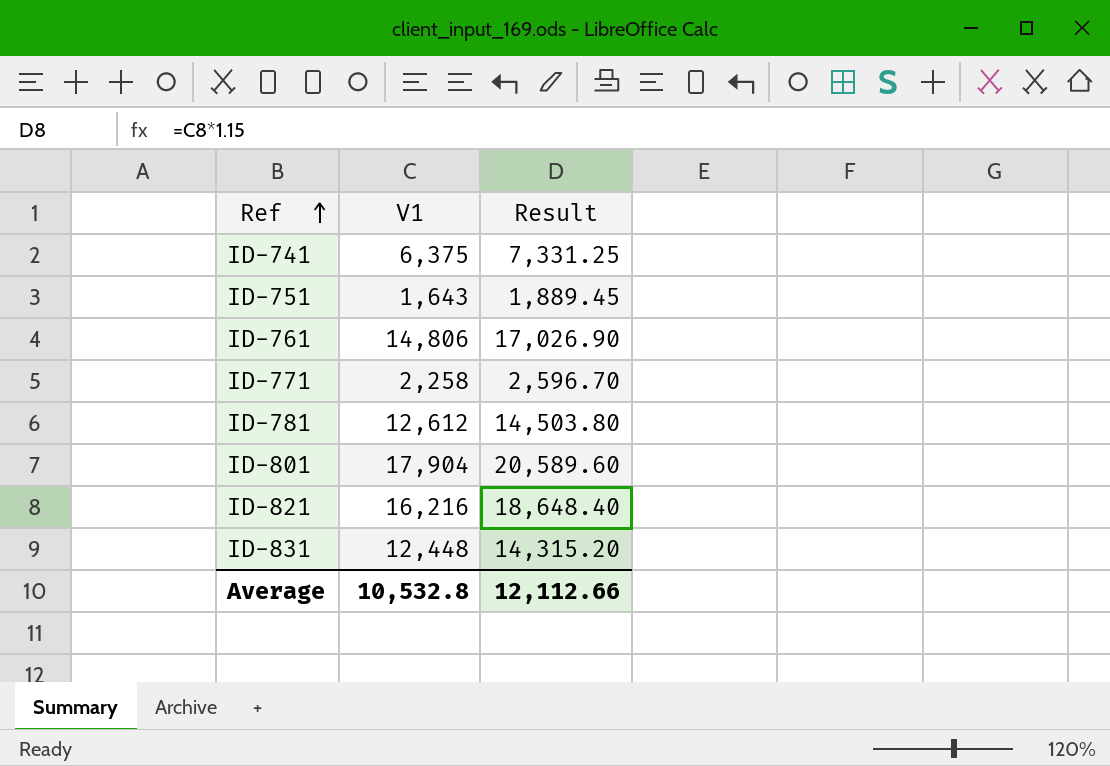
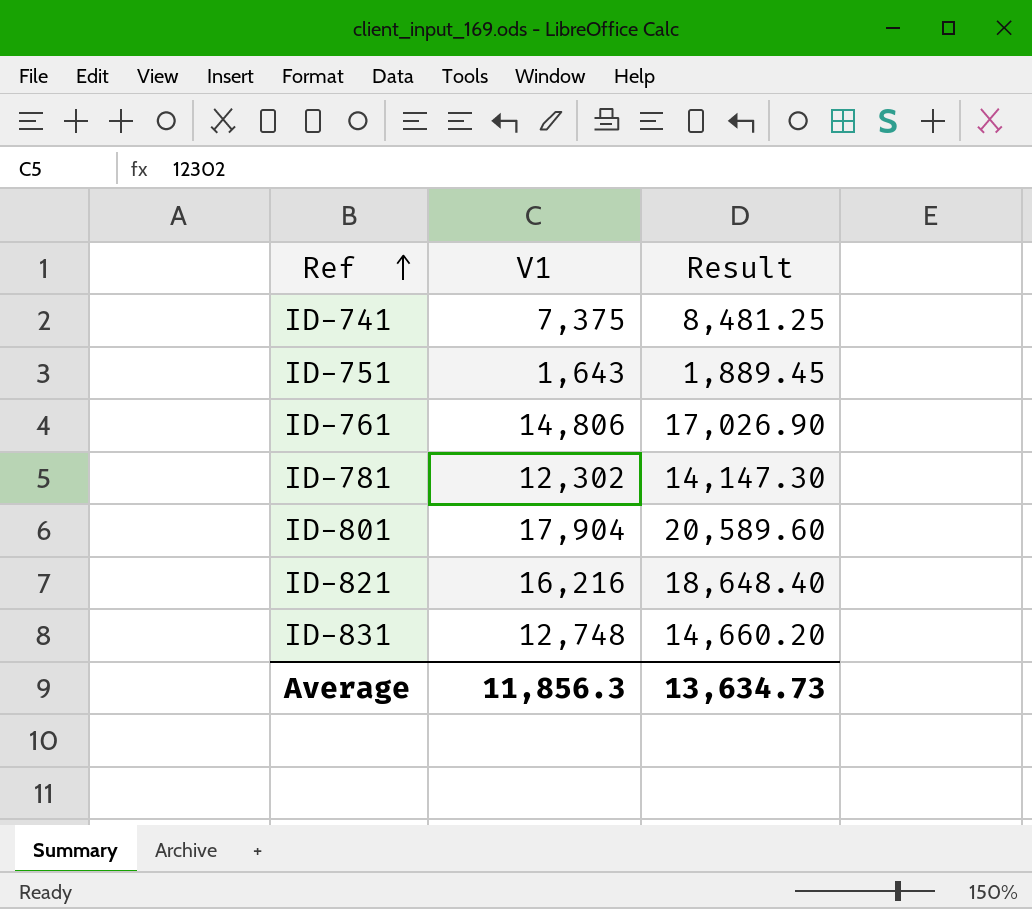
row ID-771: 2,258 | 2,596.70 -> none
ID-741 | V1: 6,375 -> 7,375
ID-741 | Result: 7,331.25 -> 8,481.25
ID-781 | V1: 12,612 -> 12,302
ID-781 | Result: 14,503.80 -> 14,147.30
ID-831 | V1: 12,448 -> 12,748
ID-831 | Result: 14,315.20 -> 14,660.20
Average | V1: 10,532.8 -> 11,856.3
Average | Result: 12,112.66 -> 13,634.73

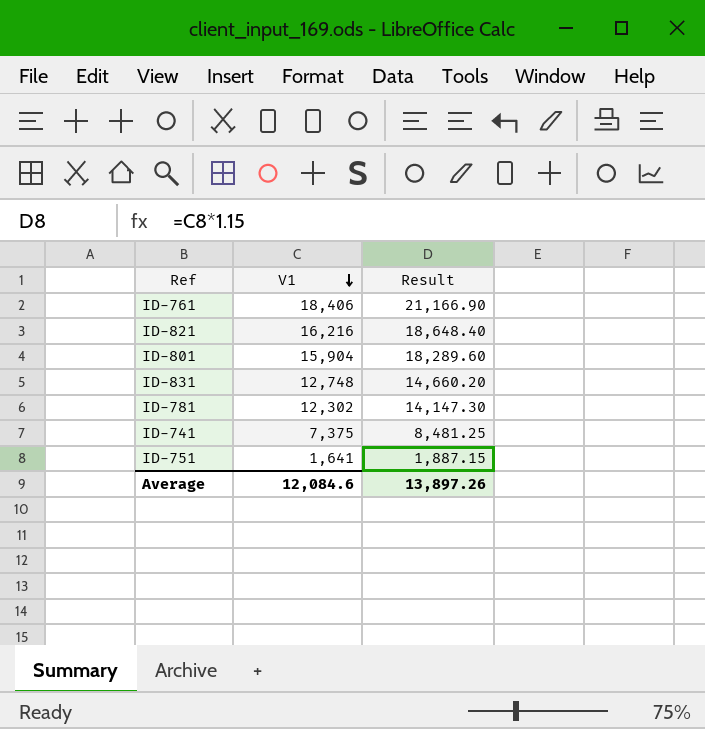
row order: Ref ascending -> V1 descending
ID-761 | V1: 14,806 -> 18,406
ID-761 | Result: 17,026.90 -> 21,166.90
ID-801 | V1: 17,904 -> 15,904
ID-801 | Result: 20,589.60 -> 18,289.60
ID-751 | V1: 1,643 -> 1,641
ID-751 | Result: 1,889.45 -> 1,887.15
Average | V1: 11,856.3 -> 12,084.6
Average | Result: 13,634.73 -> 13,897.26

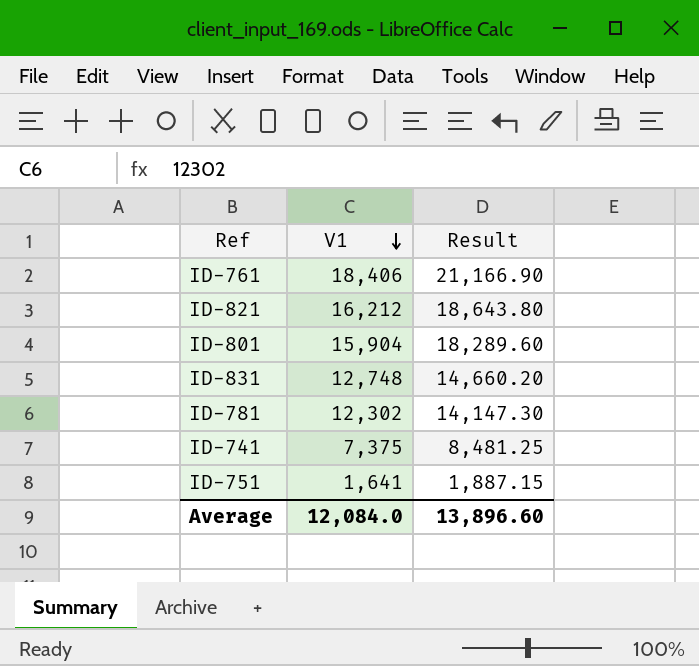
ID-821 | V1: 16,216 -> 16,212
ID-821 | Result: 18,648.40 -> 18,643.80
Average | V1: 12,084.6 -> 12,084.0
Average | Result: 13,897.26 -> 13,896.60

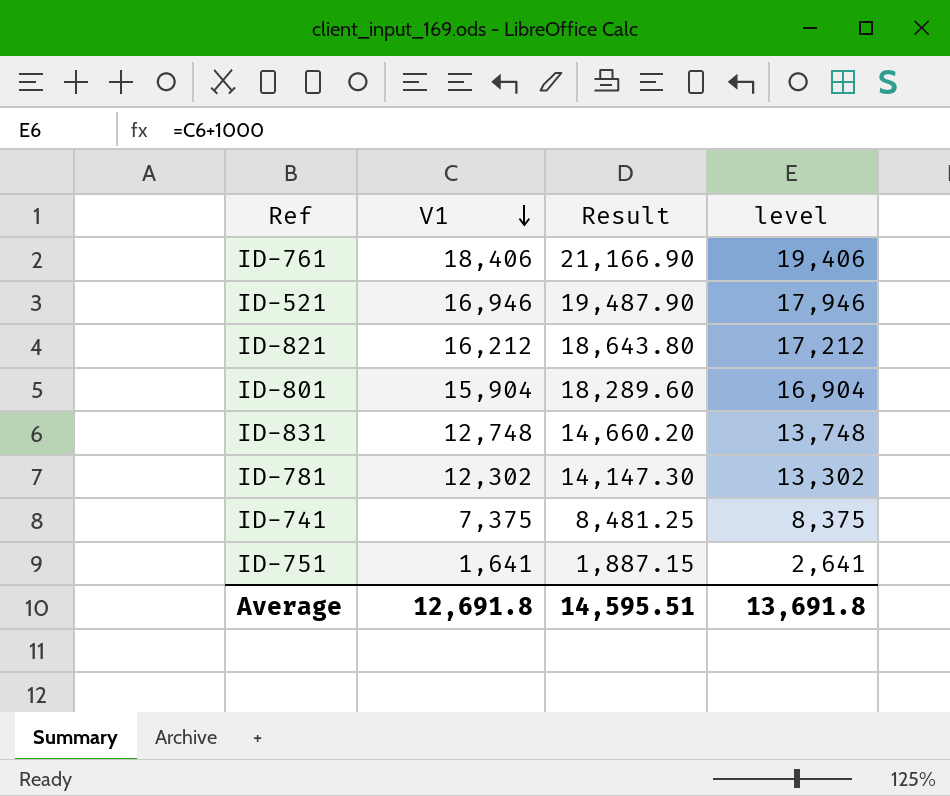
column level | formula: none -> [V1] + 1000
row ID-521: none -> 16,946 | 19,487.90 | 17,946
Average | V1: 12,084.0 -> 12,691.8
Average | Result: 13,896.60 -> 14,595.51

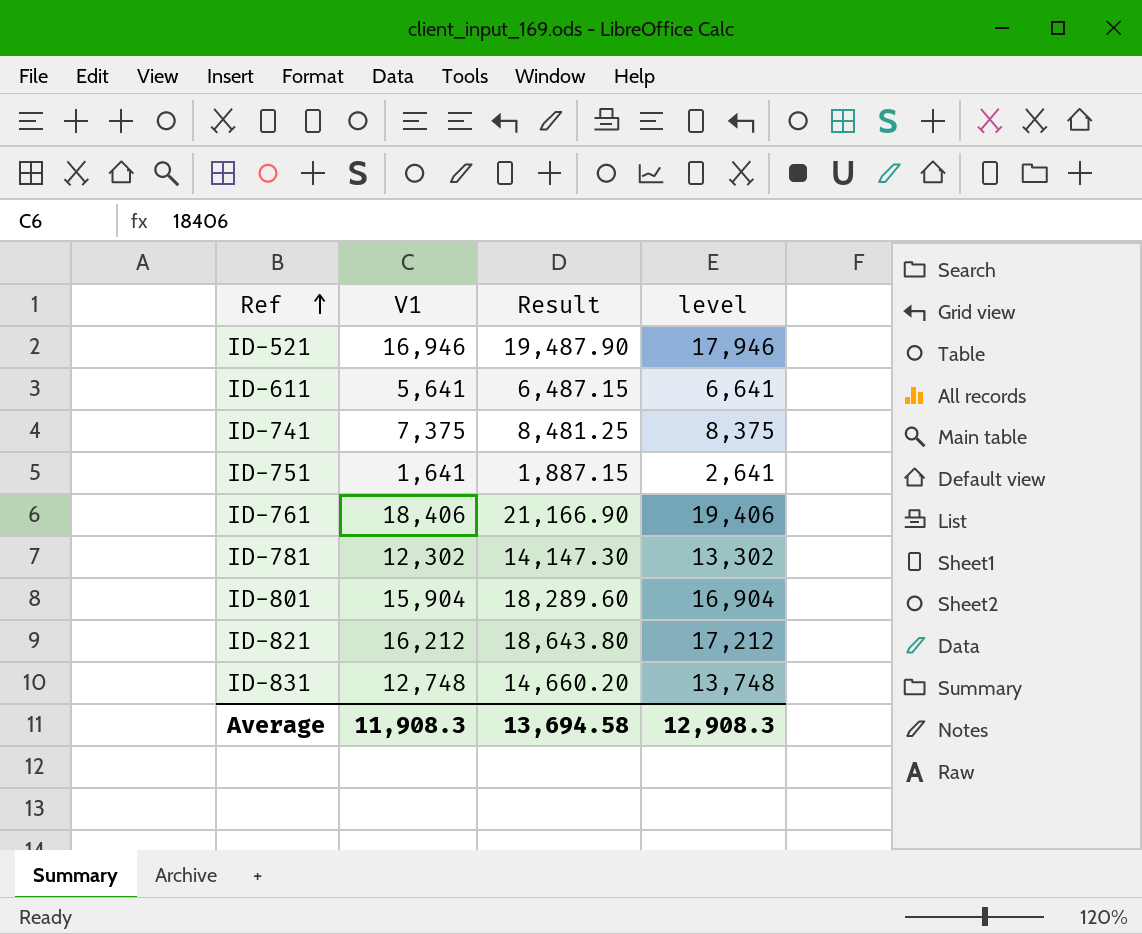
row order: V1 descending -> Ref ascending
row ID-611: none -> 5,641 | 6,487.15 | 6,641
Average | V1: 12,691.8 -> 11,908.3
Average | Result: 14,595.51 -> 13,694.58
Average | level: 13,691.8 -> 12,908.3

